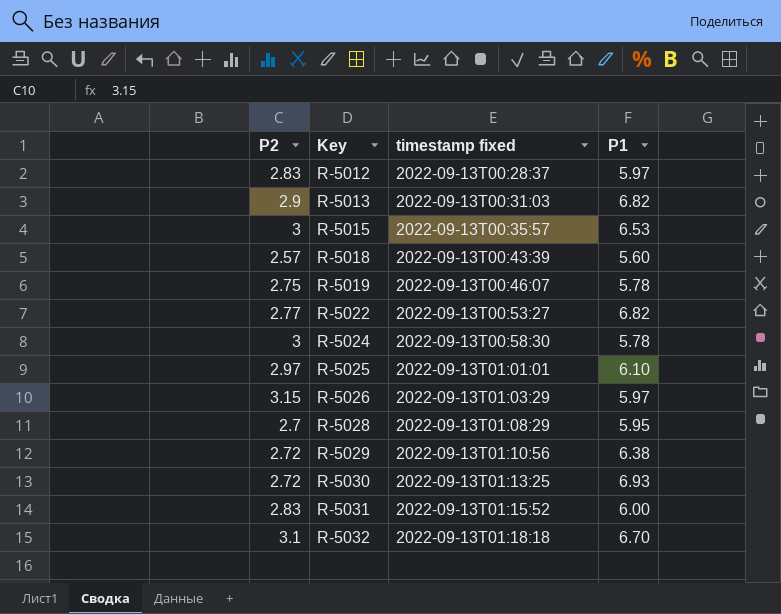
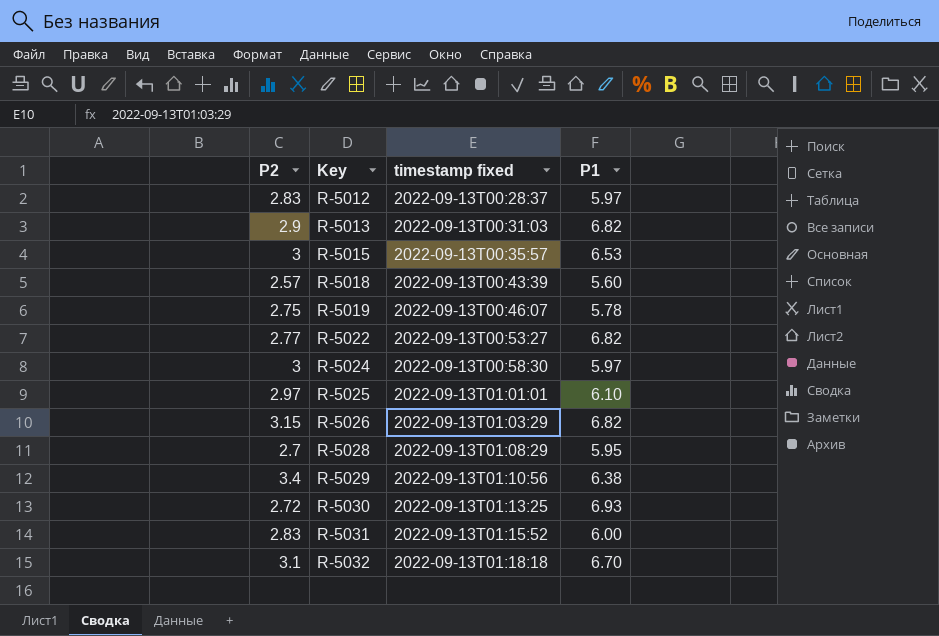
R-5024 | P1: 5.78 -> 5.97
R-5026 | P1: 5.97 -> 6.82
R-5029 | P2: 2.72 -> 3.4

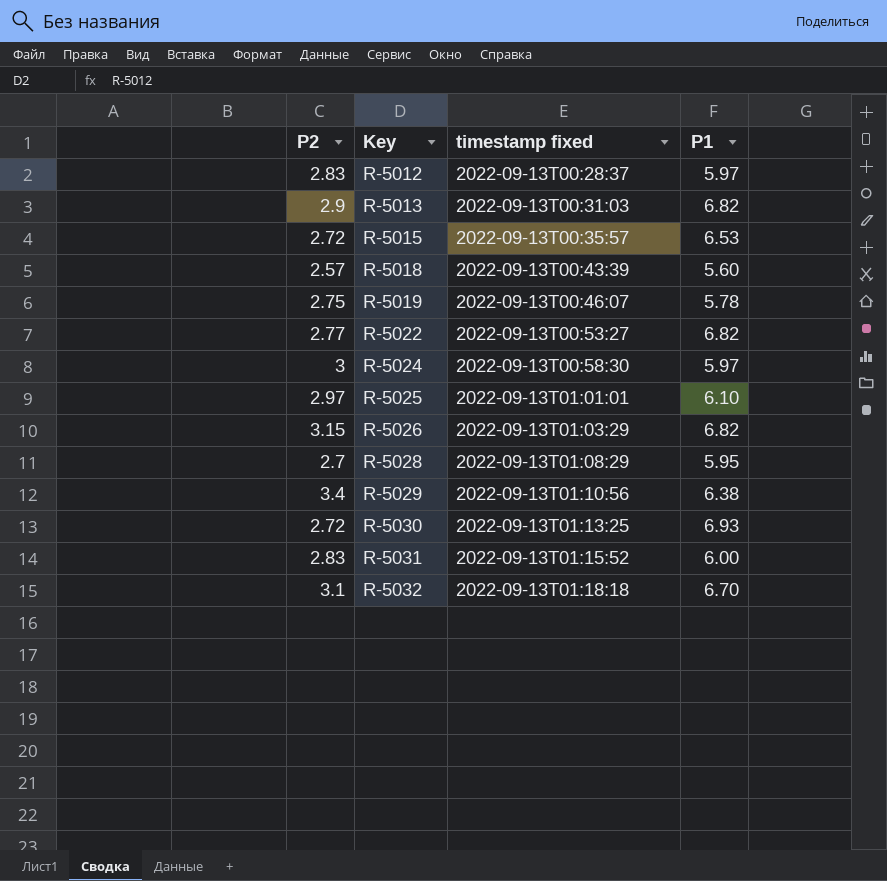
R-5015 | P2: 3 -> 2.72

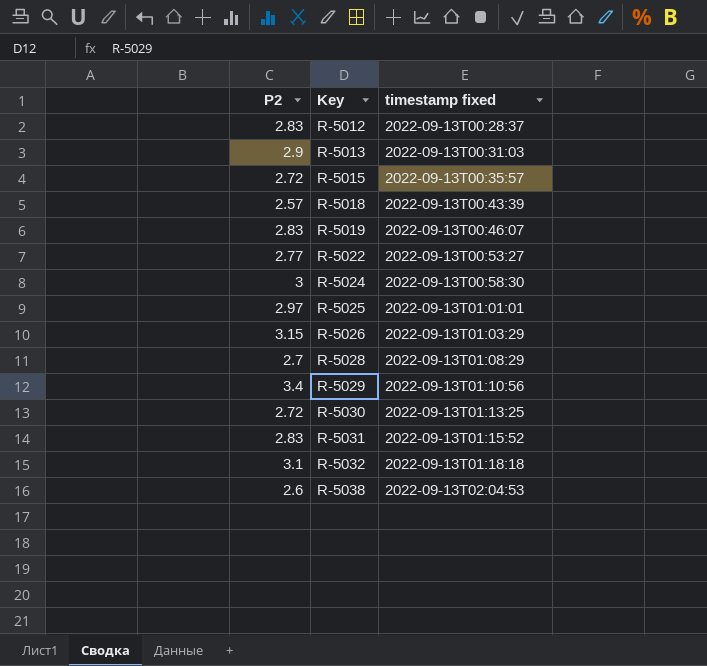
column P1 | position: 4 -> none
R-5019 | P2: 2.75 -> 2.83
row R-5038: none -> 2.6 | 2022-09-13T02:04:53

